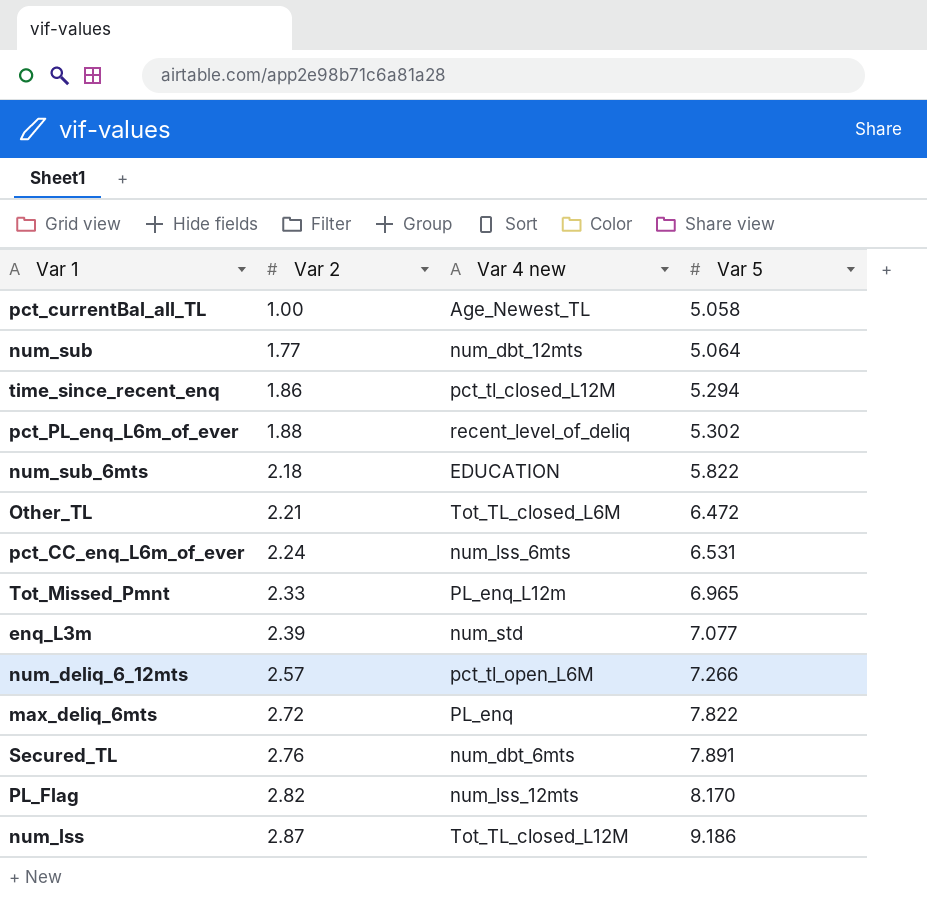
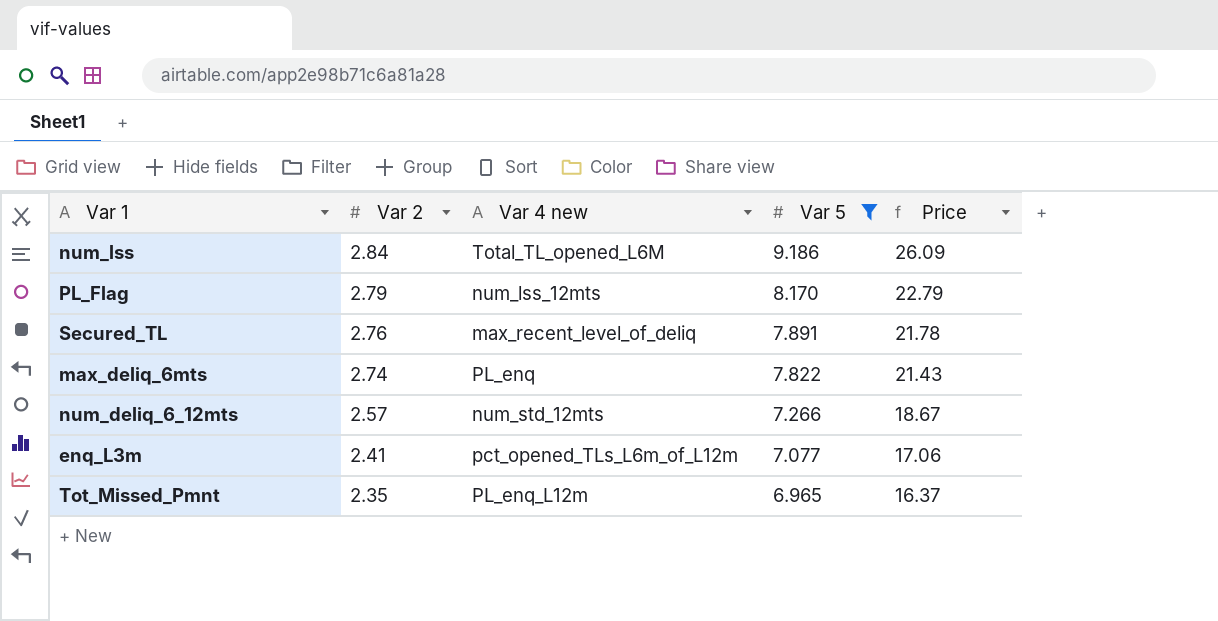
filter: none -> Var 5 >= 6.965
row order: Var 2 ascending -> Var 2 descending
column Price | formula: none -> [Var 2] * [Var 5]
num_lss | Var 2: 2.87 -> 2.84
num_lss | Var 4 new: Tot_TL_closed_L12M -> Total_TL_opened_L6M
PL_Flag | Var 2: 2.82 -> 2.79
Secured_TL | Var 4 new: num_dbt_6mts -> max_recent_level_of_deliq
max_deliq_6mts | Var 2: 2.72 -> 2.74
num_deliq_6_12mts | Var 4 new: pct_tl_open_L6M -> num_std_12mts
enq_L3m | Var 2: 2.39 -> 2.41
enq_L3m | Var 4 new: num_std -> pct_opened_TLs_L6m_of_L12m
Tot_Missed_Pmnt | Var 2: 2.33 -> 2.35

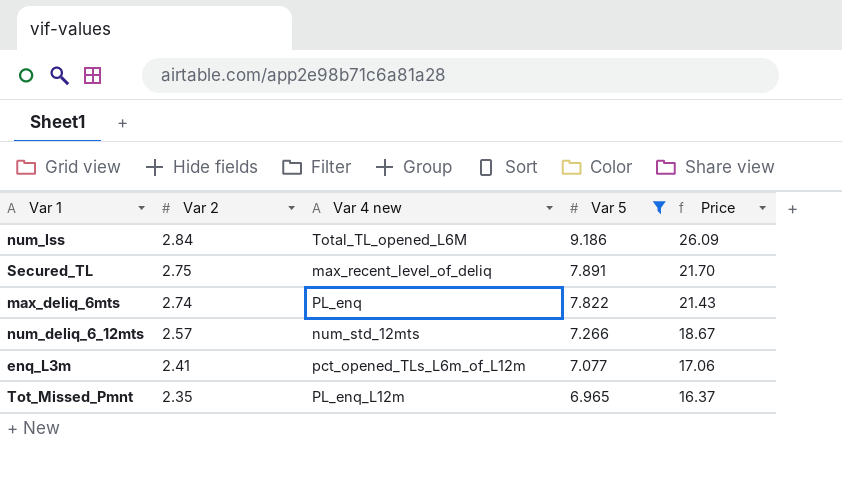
row PL_Flag: 2.79 | num_lss_12mts | 8.170 | 22.79 -> none
Secured_TL | Var 2: 2.76 -> 2.75
Secured_TL | Price: 21.78 -> 21.70

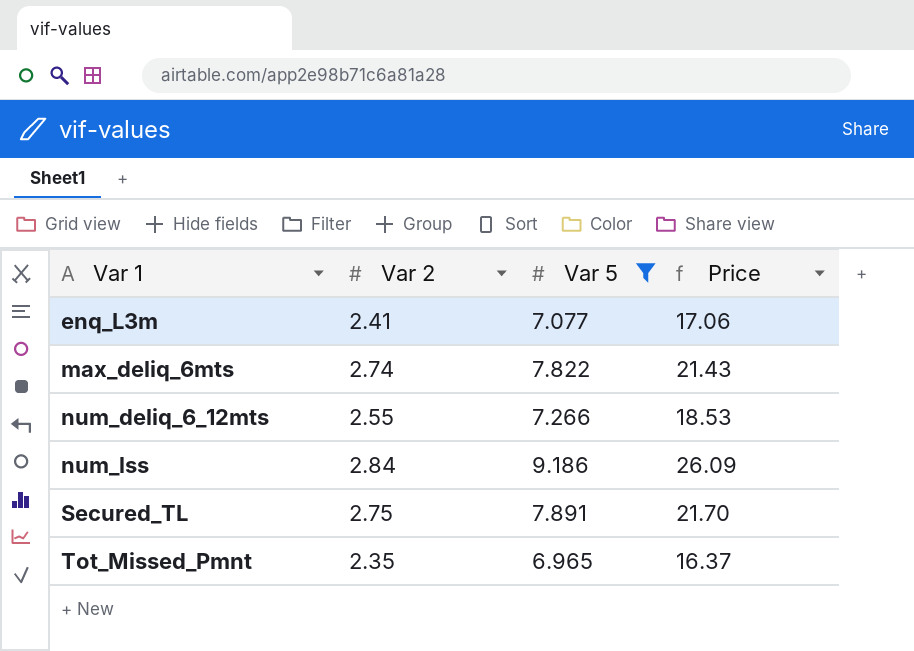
row order: Var 2 descending -> Var 1 ascending
column Var 4 new | position: 3 -> none
num_deliq_6_12mts | Var 2: 2.57 -> 2.55
num_deliq_6_12mts | Price: 18.67 -> 18.53

